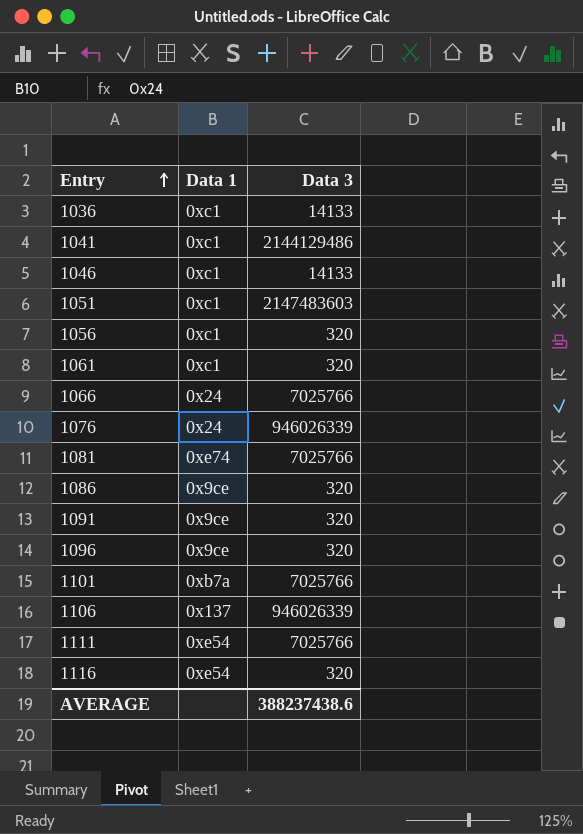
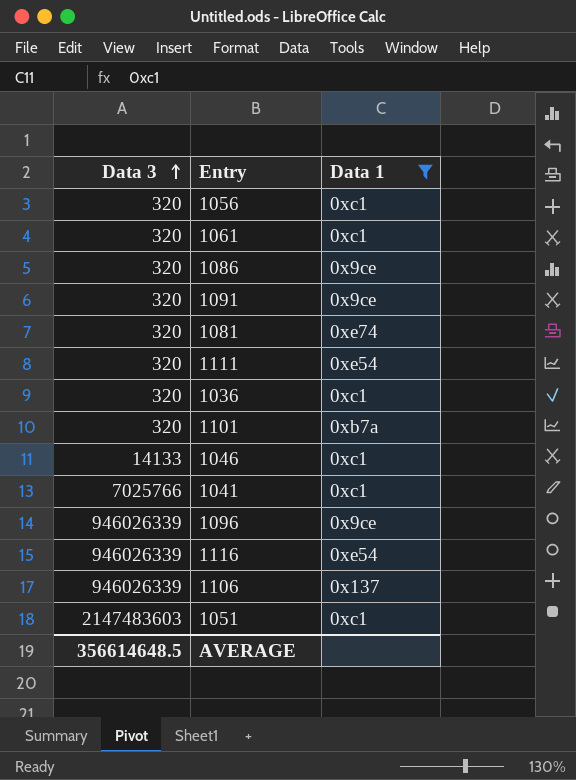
filter: none -> Data 1 != 0x24
row order: Entry ascending -> Data 3 ascending
column Data 3 | position: 3 -> 1
1081 | Data 3: 7025766 -> 320
1111 | Data 3: 7025766 -> 320
1036 | Data 3: 14133 -> 320
1101 | Data 3: 7025766 -> 320
1041 | Data 3: 2144129486 -> 7025766
1096 | Data 3: 320 -> 946026339
1116 | Data 3: 320 -> 946026339
AVERAGE | Data 3: 388237438.6 -> 356614648.5

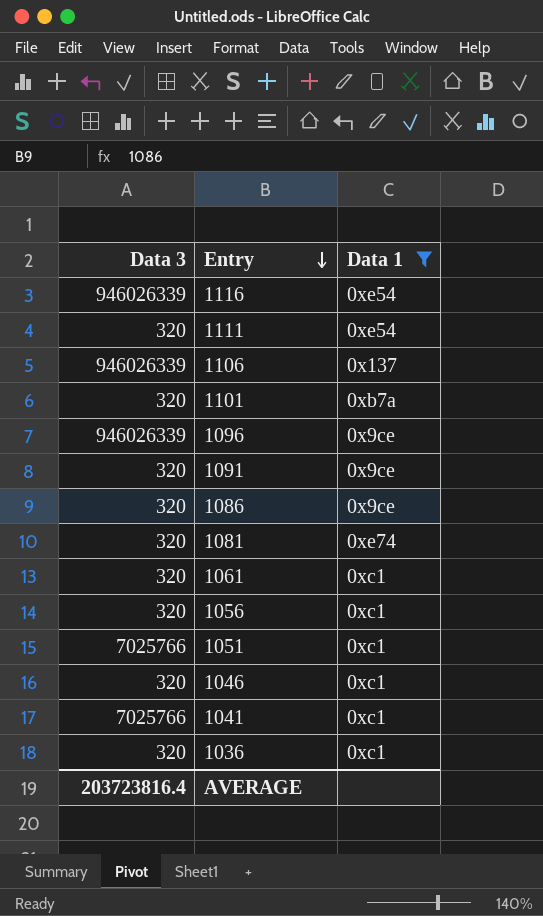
row order: Data 3 ascending -> Entry descending
1051 | Data 3: 2147483603 -> 7025766
1046 | Data 3: 14133 -> 320
AVERAGE | Data 3: 356614648.5 -> 203723816.4

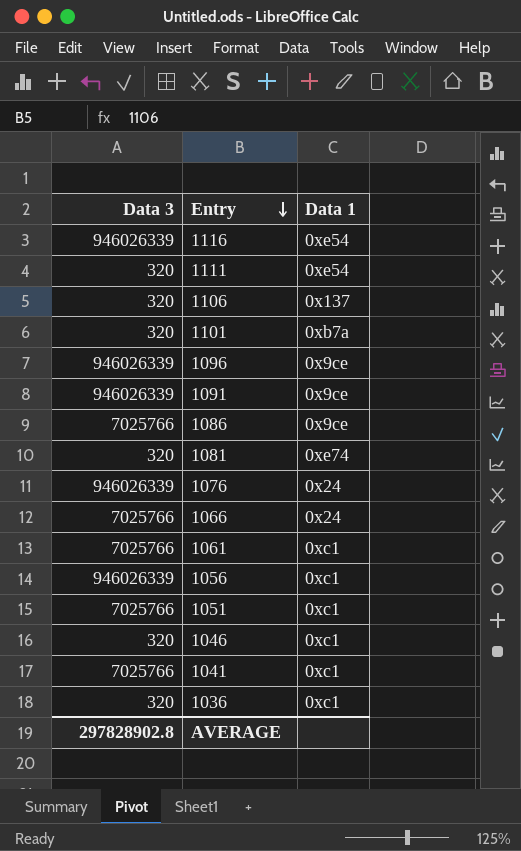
filter: Data 1 != 0x24 -> none
1106 | Data 3: 946026339 -> 320
1091 | Data 3: 320 -> 946026339
1086 | Data 3: 320 -> 7025766
1061 | Data 3: 320 -> 7025766
1056 | Data 3: 320 -> 946026339
AVERAGE | Data 3: 203723816.4 -> 297828902.8

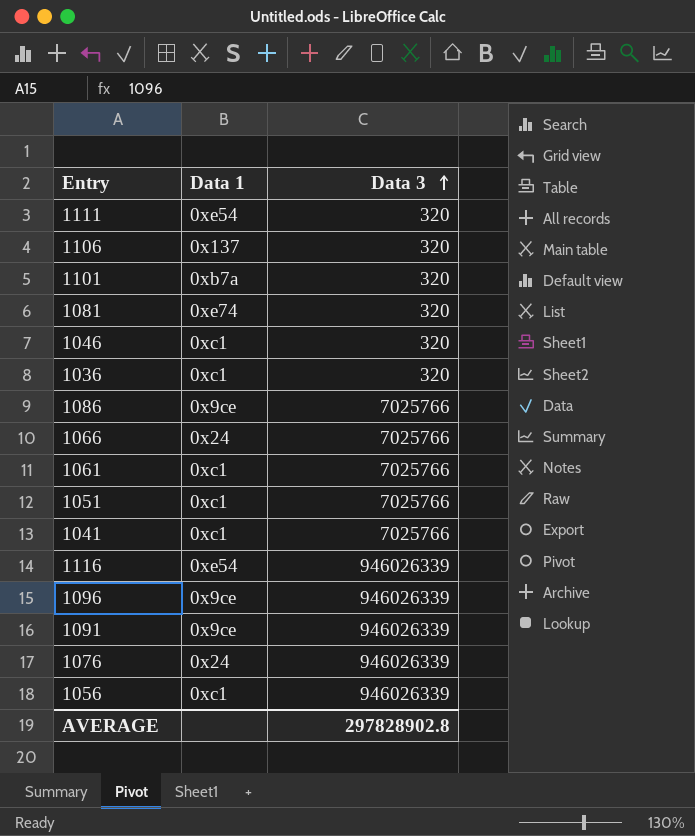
row order: Entry descending -> Data 3 ascending
column Data 3 | position: 1 -> 3

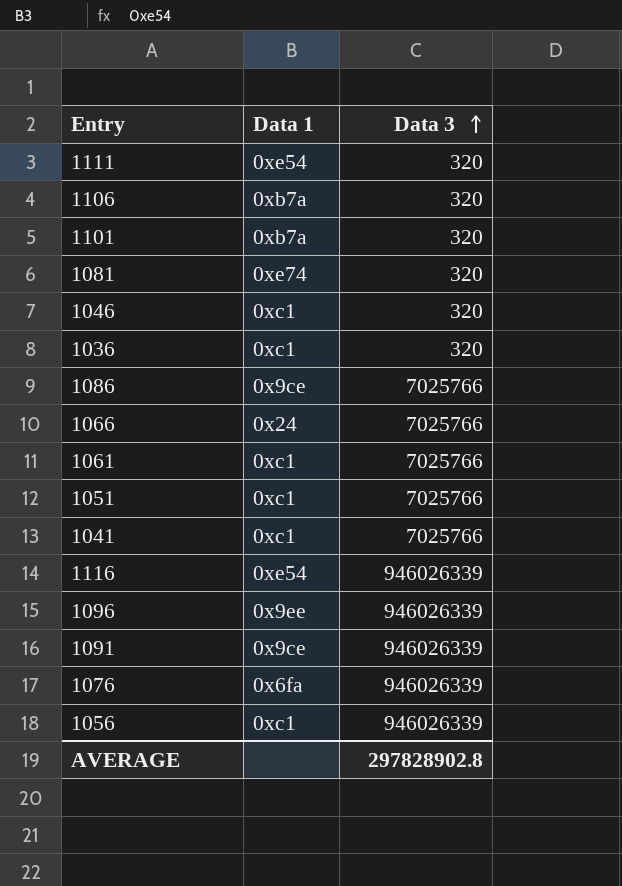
1106 | Data 1: 0x137 -> 0xb7a
1096 | Data 1: 0x9ce -> 0x9ee
1076 | Data 1: 0x24 -> 0x6fa

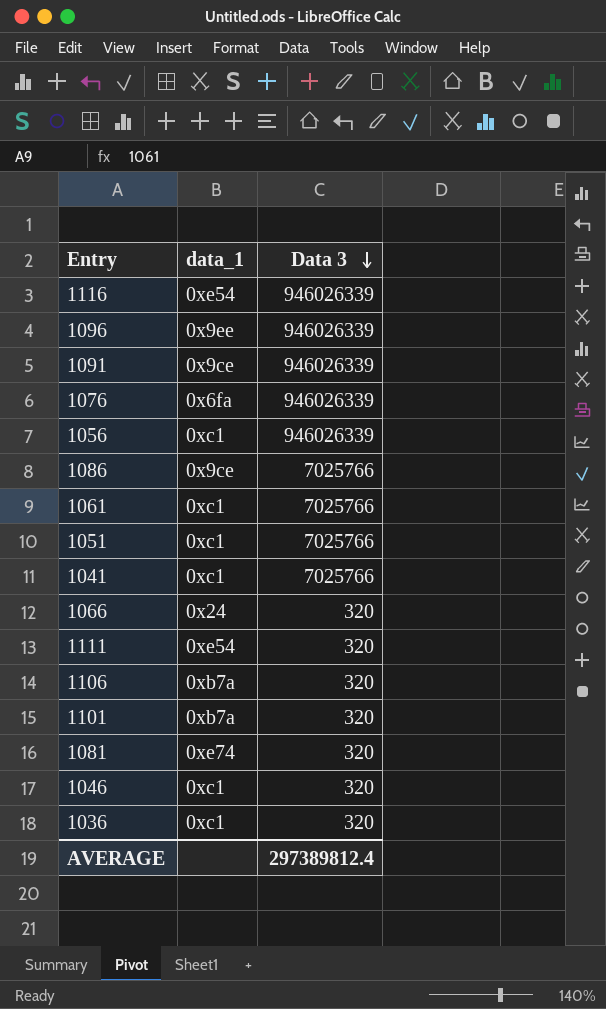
row order: Data 3 ascending -> Data 3 descending
column name: Data 1 -> data_1
1066 | Data 3: 7025766 -> 320
AVERAGE | Data 3: 297828902.8 -> 297389812.4

